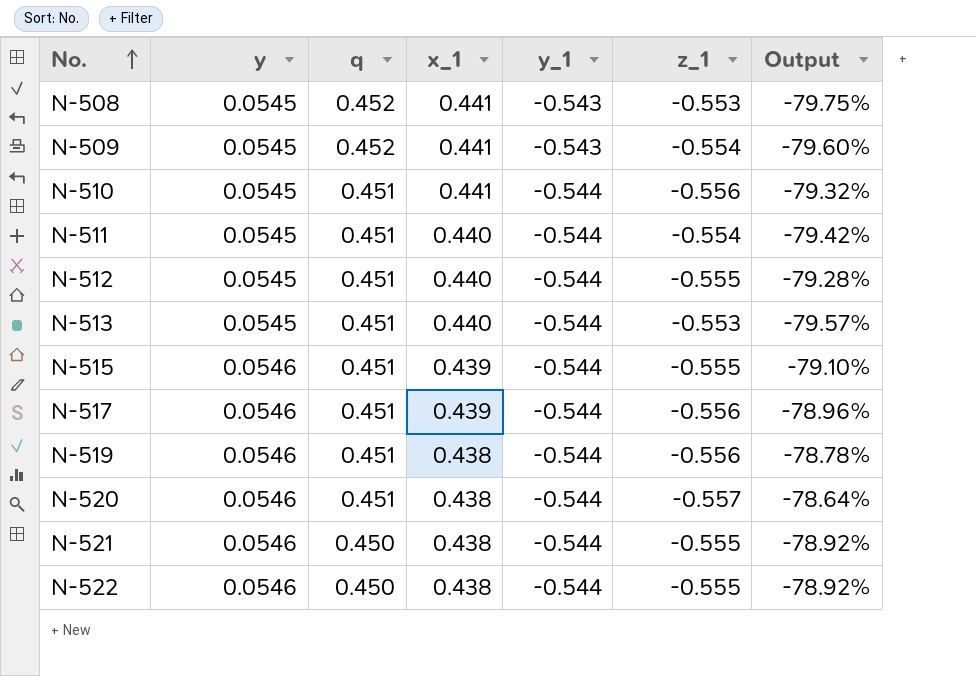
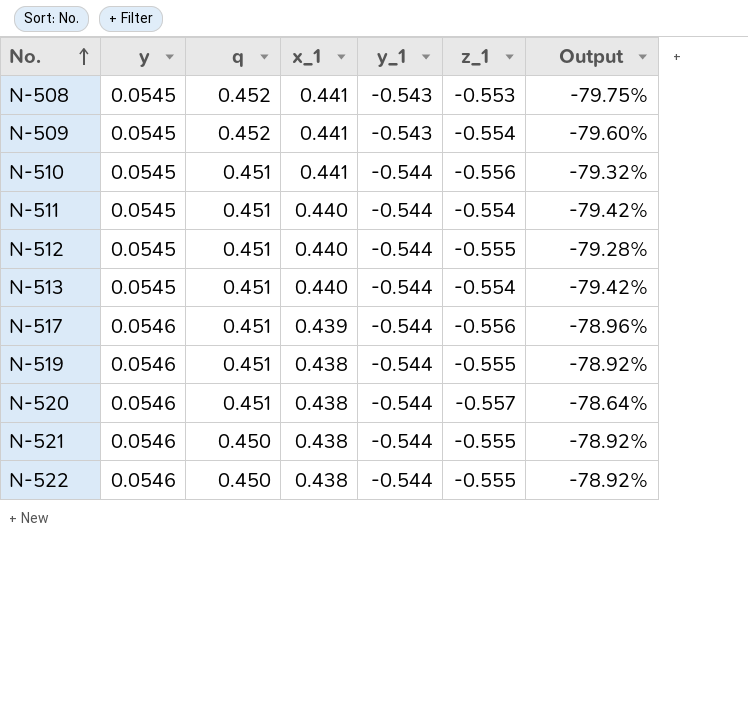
row N-515: 0.0546 | 0.451 | 0.439 | -0.544 | -0.555 | -79.10% -> none
N-513 | z_1: -0.553 -> -0.554
N-513 | Output: -79.57% -> -79.42%
N-519 | z_1: -0.556 -> -0.555
N-519 | Output: -78.78% -> -78.92%

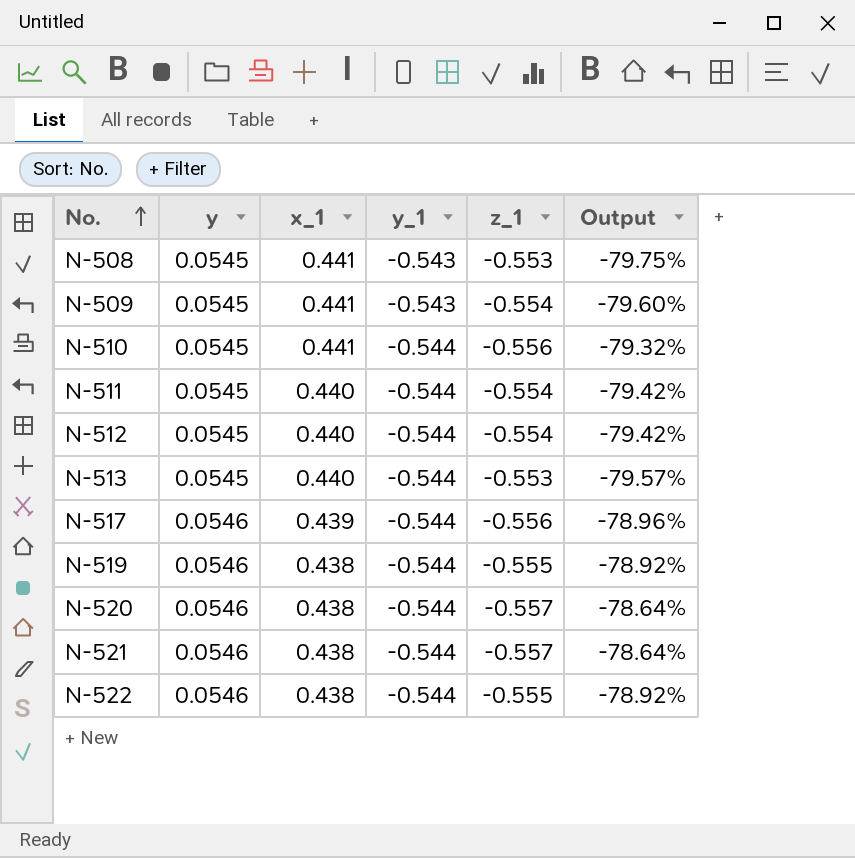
column q | position: 3 -> none
N-512 | z_1: -0.555 -> -0.554
N-512 | Output: -79.28% -> -79.42%
N-513 | z_1: -0.554 -> -0.553
N-513 | Output: -79.42% -> -79.57%
N-521 | z_1: -0.555 -> -0.557
N-521 | Output: -78.92% -> -78.64%

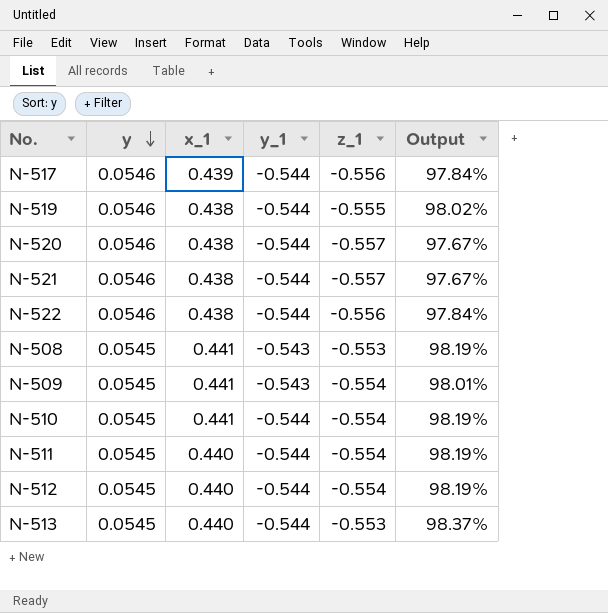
row order: No. ascending -> y descending
column Output | formula: [x_1] / [z_1] -> [y_1] / [z_1]
N-522 | z_1: -0.555 -> -0.556
N-510 | z_1: -0.556 -> -0.554

